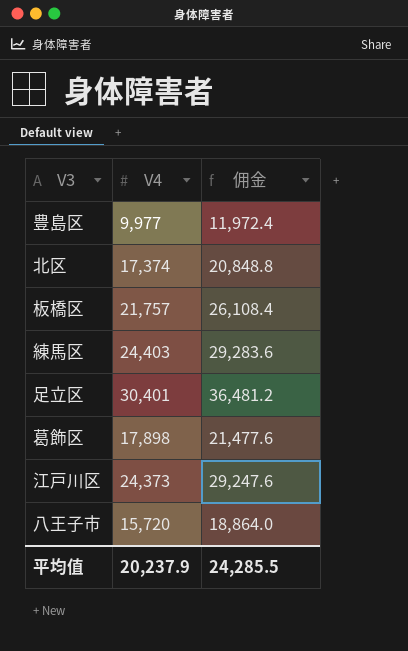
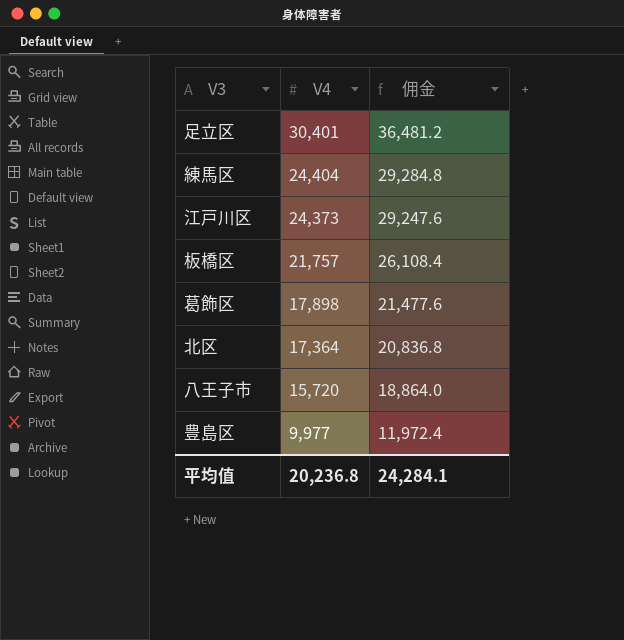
row order: none -> V4 descending
練馬区 | V4: 24,403 -> 24,404
練馬区 | 佣金: 29,283.6 -> 29,284.8
北区 | V4: 17,374 -> 17,364
北区 | 佣金: 20,848.8 -> 20,836.8
平均值 | V4: 20,237.9 -> 20,236.8
平均值 | 佣金: 24,285.5 -> 24,284.1

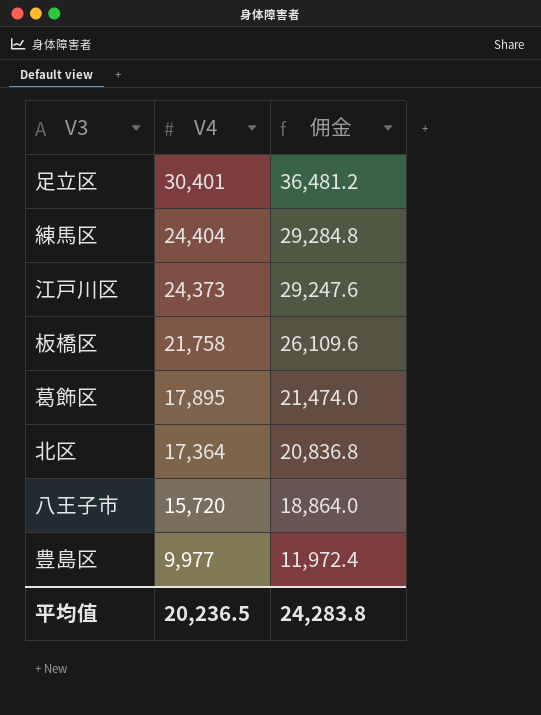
板橋区 | V4: 21,757 -> 21,758
板橋区 | 佣金: 26,108.4 -> 26,109.6
葛飾区 | V4: 17,898 -> 17,895
葛飾区 | 佣金: 21,477.6 -> 21,474.0
平均值 | V4: 20,236.8 -> 20,236.5
平均值 | 佣金: 24,284.1 -> 24,283.8

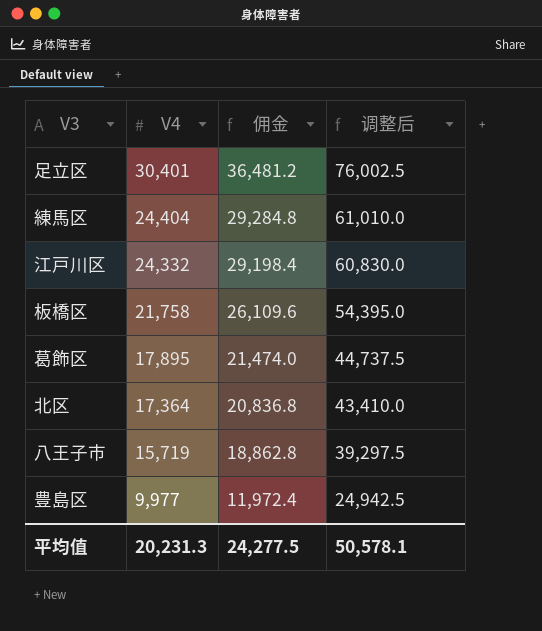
column 调整后 | formula: none -> [V4] * 2.5
江戸川区 | V4: 24,373 -> 24,332
江戸川区 | 佣金: 29,247.6 -> 29,198.4
八王子市 | V4: 15,720 -> 15,719
八王子市 | 佣金: 18,864.0 -> 18,862.8
平均值 | V4: 20,236.5 -> 20,231.3
平均值 | 佣金: 24,283.8 -> 24,277.5

